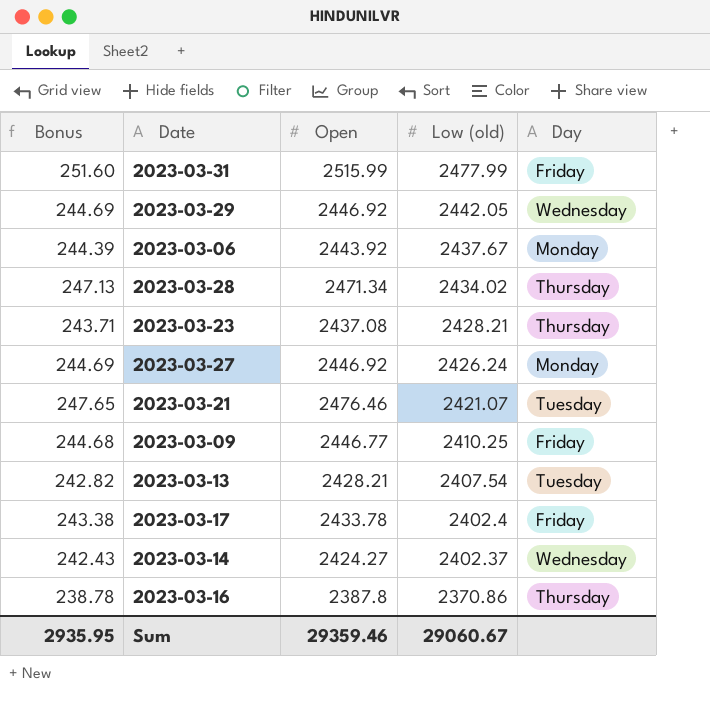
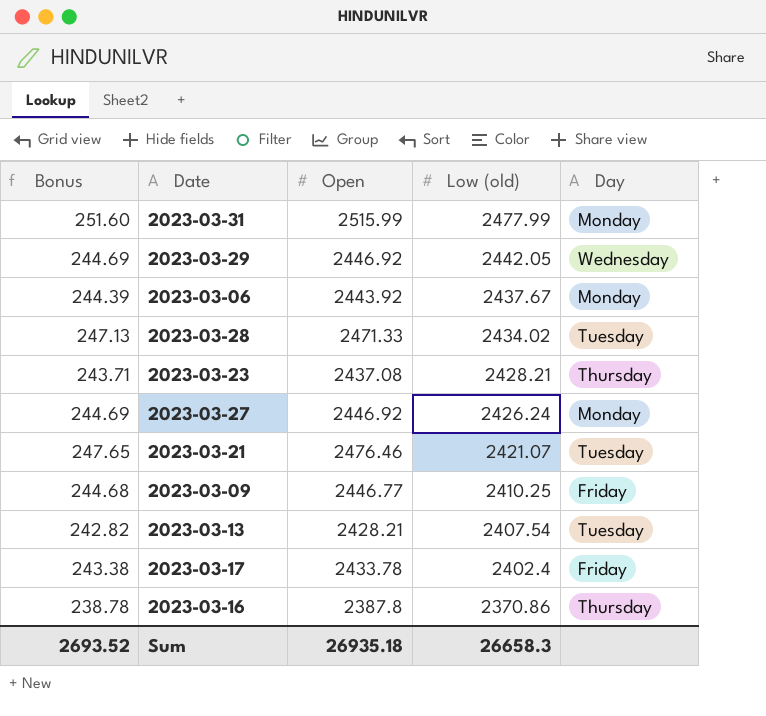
row 2023-03-14: 242.43 | 2424.27 | 2402.37 | Wednesday -> none
2023-03-31 | Day: Friday -> Monday
2023-03-28 | Open: 2471.34 -> 2471.33
2023-03-28 | Day: Thursday -> Tuesday
Sum | Bonus: 2935.95 -> 2693.52
Sum | Open: 29359.46 -> 26935.18
Sum | Low (old): 29060.67 -> 26658.3

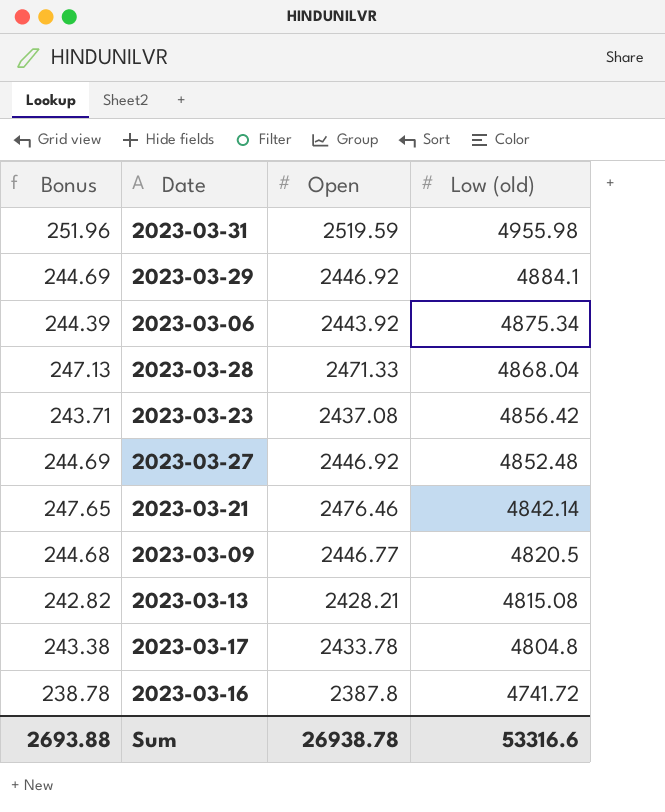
column Day | position: 5 -> none
2023-03-31 | Bonus: 251.60 -> 251.96
2023-03-31 | Open: 2515.99 -> 2519.59
2023-03-31 | Low (old): 2477.99 -> 4955.98
2023-03-29 | Low (old): 2442.05 -> 4884.1
2023-03-06 | Low (old): 2437.67 -> 4875.34
2023-03-28 | Low (old): 2434.02 -> 4868.04
2023-03-23 | Low (old): 2428.21 -> 4856.42
2023-03-27 | Low (old): 2426.24 -> 4852.48
2023-03-21 | Low (old): 2421.07 -> 4842.14
2023-03-09 | Low (old): 2410.25 -> 4820.5
2023-03-13 | Low (old): 2407.54 -> 4815.08
2023-03-17 | Low (old): 2402.4 -> 4804.8
2023-03-16 | Low (old): 2370.86 -> 4741.72
Sum | Bonus: 2693.52 -> 2693.88
Sum | Open: 26935.18 -> 26938.78
Sum | Low (old): 26658.3 -> 53316.6

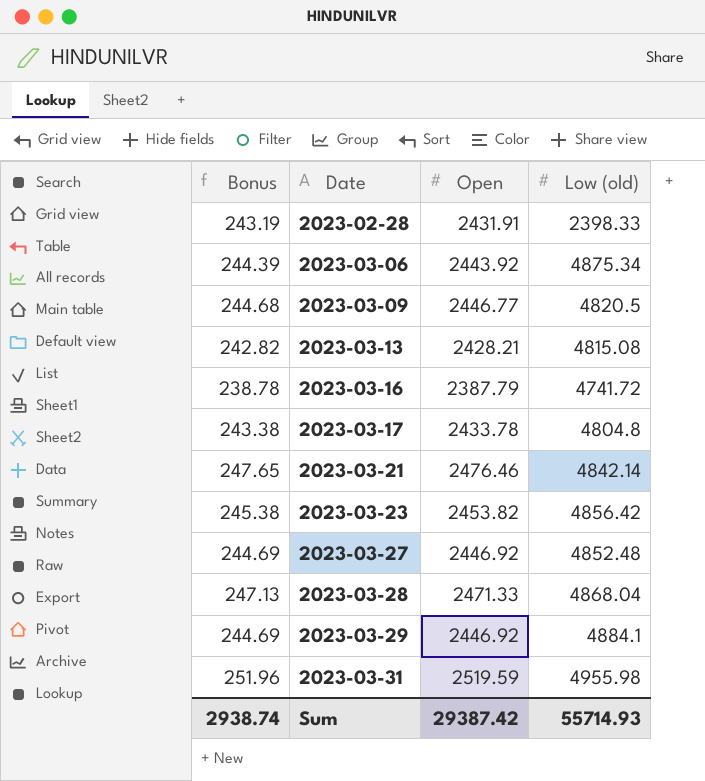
row order: Low (old) descending -> Date ascending
row 2023-02-28: none -> 243.19 | 2431.91 | 2398.33
2023-03-16 | Open: 2387.8 -> 2387.79
2023-03-23 | Bonus: 243.71 -> 245.38
2023-03-23 | Open: 2437.08 -> 2453.82
Sum | Bonus: 2693.88 -> 2938.74
Sum | Open: 26938.78 -> 29387.42
Sum | Low (old): 53316.6 -> 55714.93

